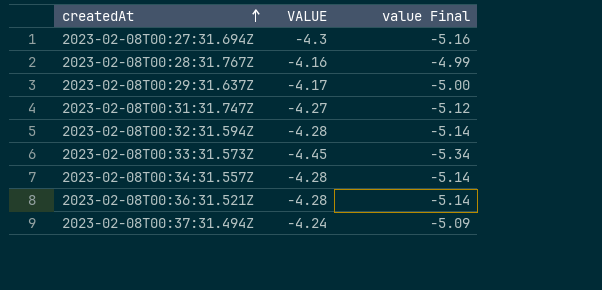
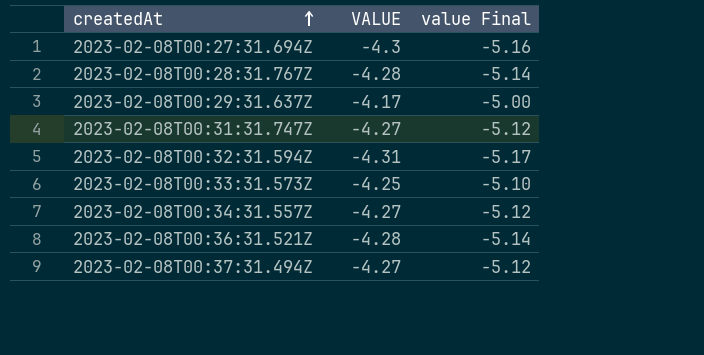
2023-02-08T00:28:31.767Z | VALUE: -4.16 -> -4.28
2023-02-08T00:28:31.767Z | value Final: -4.99 -> -5.14
2023-02-08T00:32:31.594Z | VALUE: -4.28 -> -4.31
2023-02-08T00:32:31.594Z | value Final: -5.14 -> -5.17
2023-02-08T00:33:31.573Z | VALUE: -4.45 -> -4.25
2023-02-08T00:33:31.573Z | value Final: -5.34 -> -5.10
2023-02-08T00:34:31.557Z | VALUE: -4.28 -> -4.27
2023-02-08T00:34:31.557Z | value Final: -5.14 -> -5.12
2023-02-08T00:37:31.494Z | VALUE: -4.24 -> -4.27
2023-02-08T00:37:31.494Z | value Final: -5.09 -> -5.12

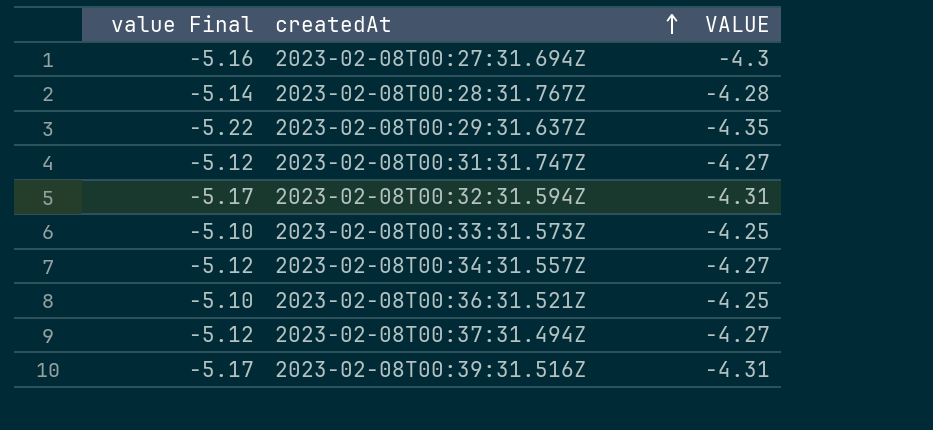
column value Final | position: 3 -> 1
2023-02-08T00:29:31.637Z | value Final: -5.00 -> -5.22
2023-02-08T00:29:31.637Z | VALUE: -4.17 -> -4.35
2023-02-08T00:36:31.521Z | value Final: -5.14 -> -5.10
2023-02-08T00:36:31.521Z | VALUE: -4.28 -> -4.25
row 2023-02-08T00:39:31.516Z: none -> -5.17 | -4.31

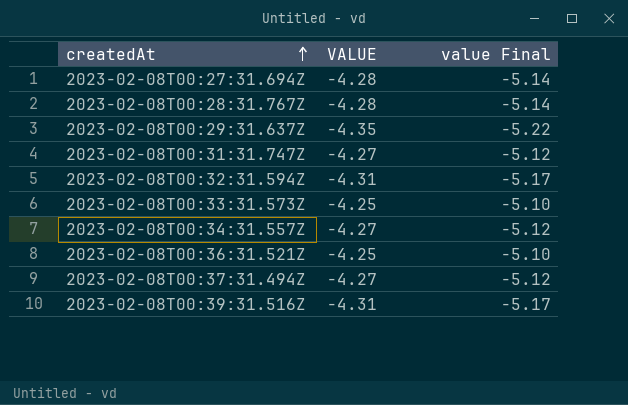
column value Final | position: 1 -> 3
2023-02-08T00:27:31.694Z | VALUE: -4.3 -> -4.28
2023-02-08T00:27:31.694Z | value Final: -5.16 -> -5.14

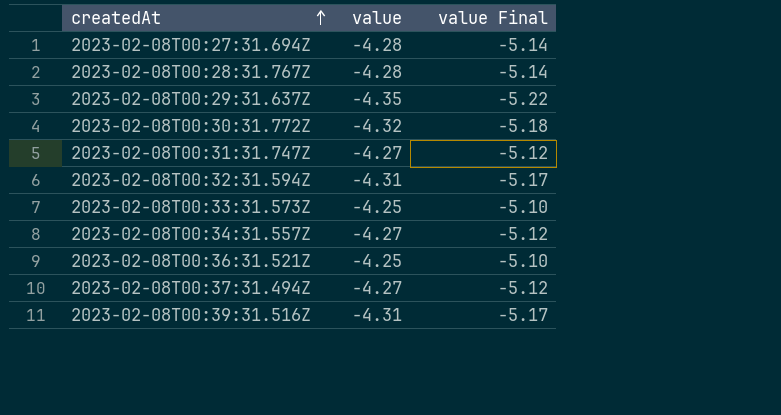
column name: VALUE -> value
row 2023-02-08T00:30:31.772Z: none -> -4.32 | -5.18

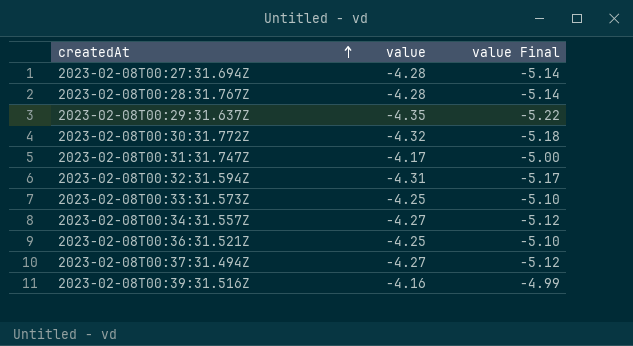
2023-02-08T00:31:31.747Z | value: -4.27 -> -4.17
2023-02-08T00:31:31.747Z | value Final: -5.12 -> -5.00
2023-02-08T00:39:31.516Z | value: -4.31 -> -4.16
2023-02-08T00:39:31.516Z | value Final: -5.17 -> -4.99

